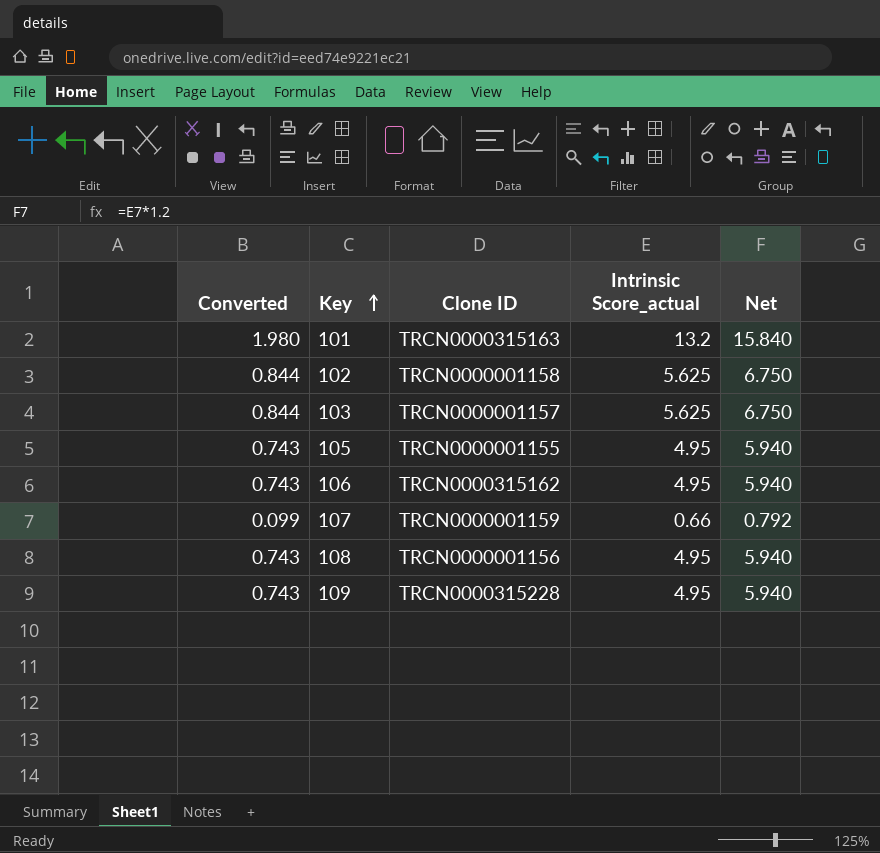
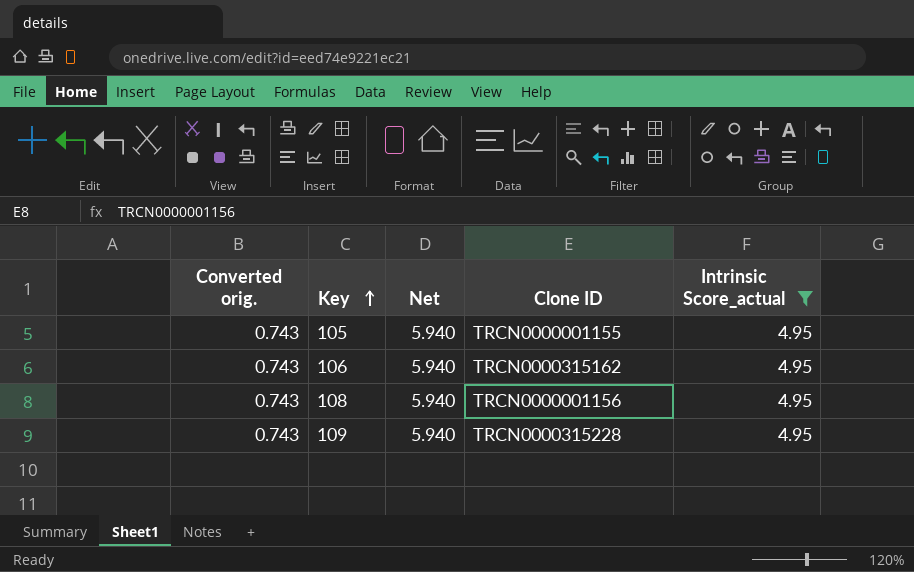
filter: none -> Intrinsic Score_actual = 4.95
column name: Converted -> Converted orig.
column Net | position: 5 -> 3

